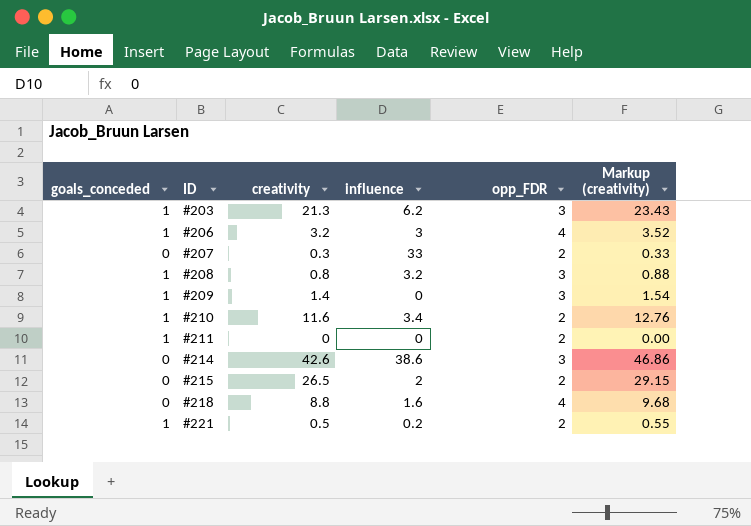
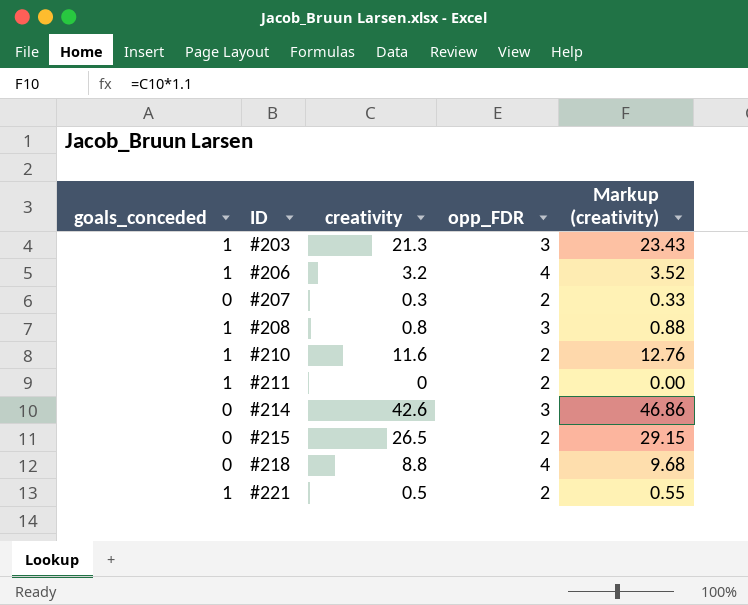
column influence | position: 4 -> none
row #209: 1 | 1.4 | 0 | 3 | 1.54 -> none

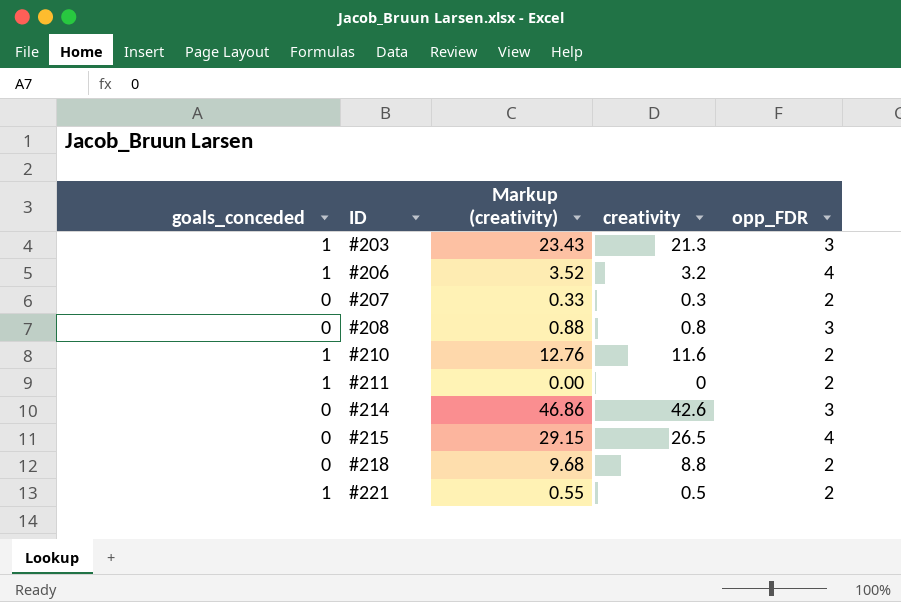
column Markup (creativity) | position: 5 -> 3
#208 | goals_conceded: 1 -> 0
#215 | opp_FDR: 2 -> 4
#218 | opp_FDR: 4 -> 2

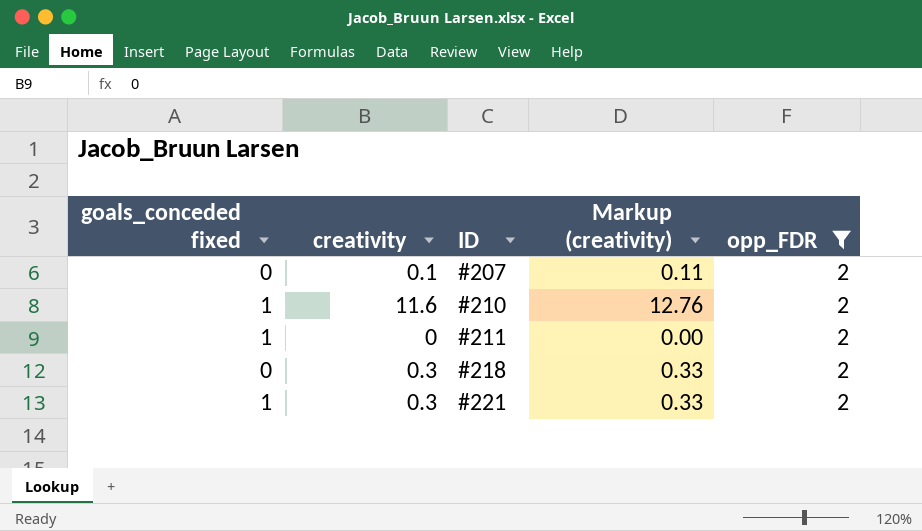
filter: none -> opp_FDR = 2
column name: goals_conceded -> goals_conceded fixed
column creativity | position: 4 -> 2
#207 | creativity: 0.3 -> 0.1
#207 | Markup (creativity): 0.33 -> 0.11
#218 | creativity: 8.8 -> 0.3
#218 | Markup (creativity): 9.68 -> 0.33
#221 | creativity: 0.5 -> 0.3
#221 | Markup (creativity): 0.55 -> 0.33

